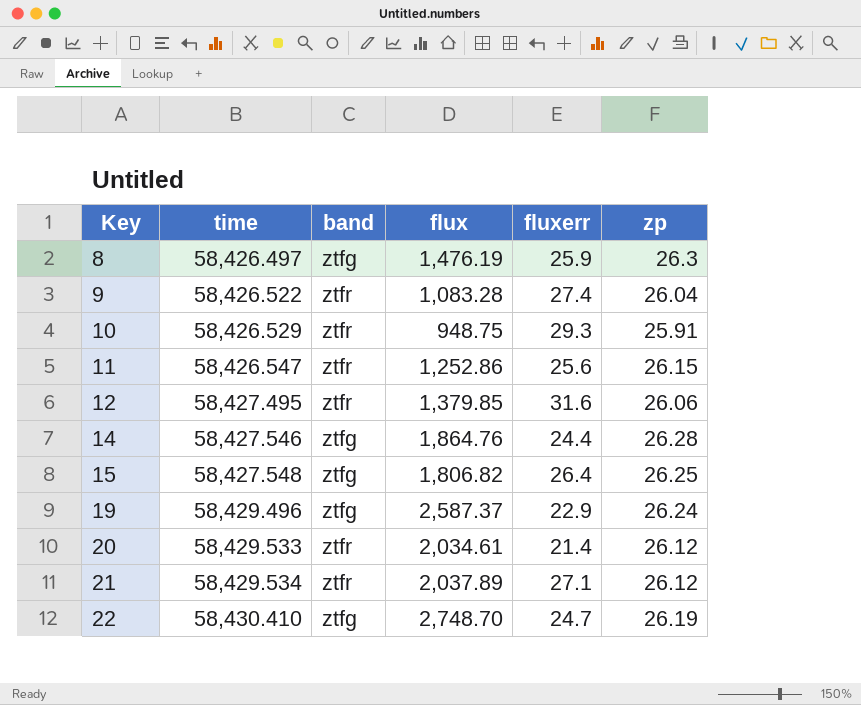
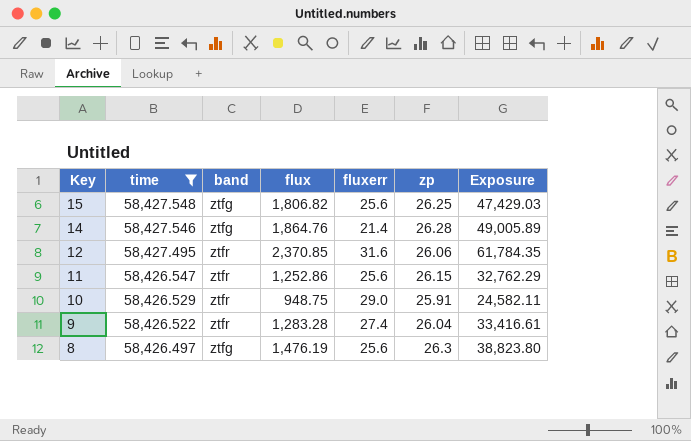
filter: none -> time <= 58,427.548
row order: Key ascending -> Key descending
column Exposure | formula: none -> [flux] * [zp]
15 | fluxerr: 26.4 -> 25.6
14 | fluxerr: 24.4 -> 21.4
12 | flux: 1,379.85 -> 2,370.85
10 | fluxerr: 29.3 -> 29.0
9 | flux: 1,083.28 -> 1,283.28
8 | fluxerr: 25.9 -> 25.6

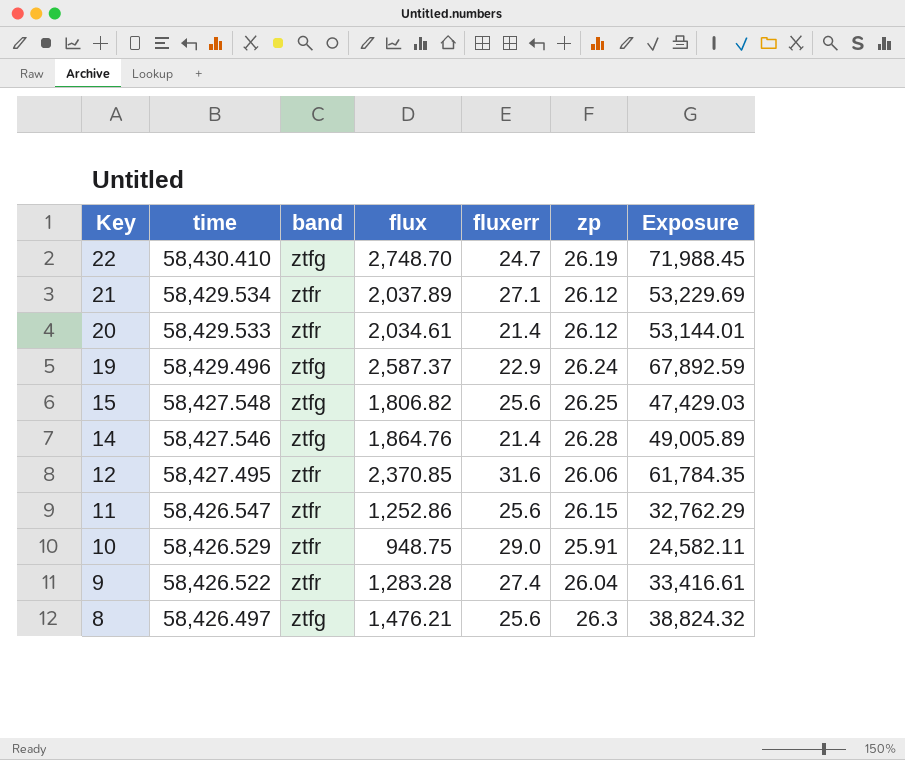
filter: time <= 58,427.548 -> none
8 | flux: 1,476.19 -> 1,476.21
8 | Exposure: 38,823.80 -> 38,824.32

